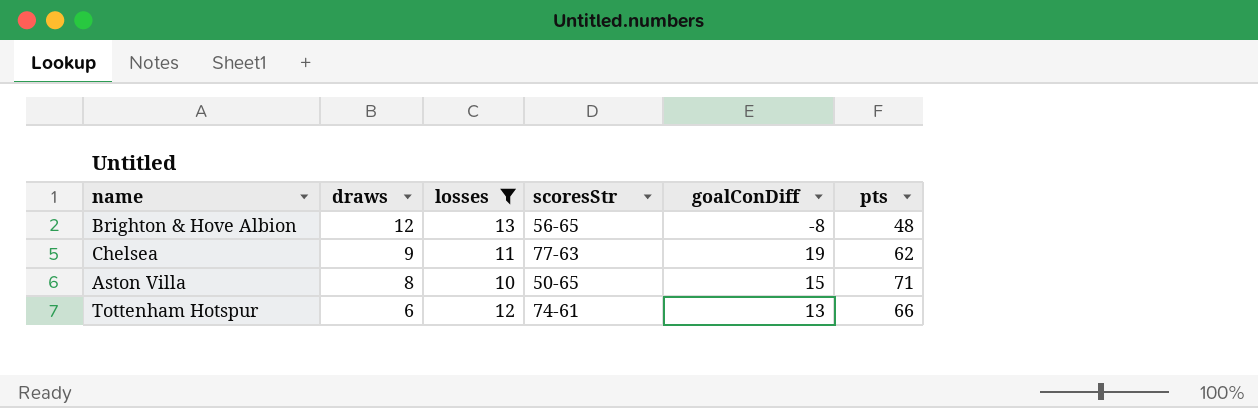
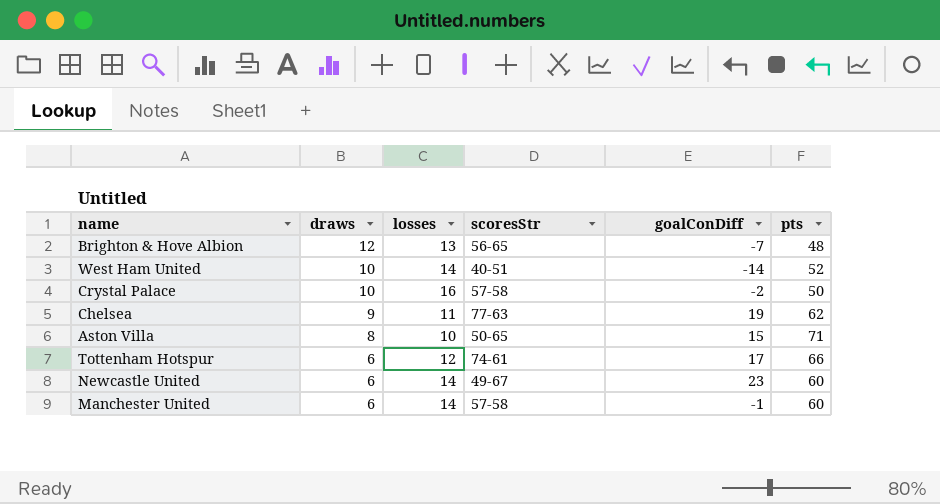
filter: losses <= 13 -> none
Brighton & Hove Albion | goalConDiff: -8 -> -7
Tottenham Hotspur | goalConDiff: 13 -> 17

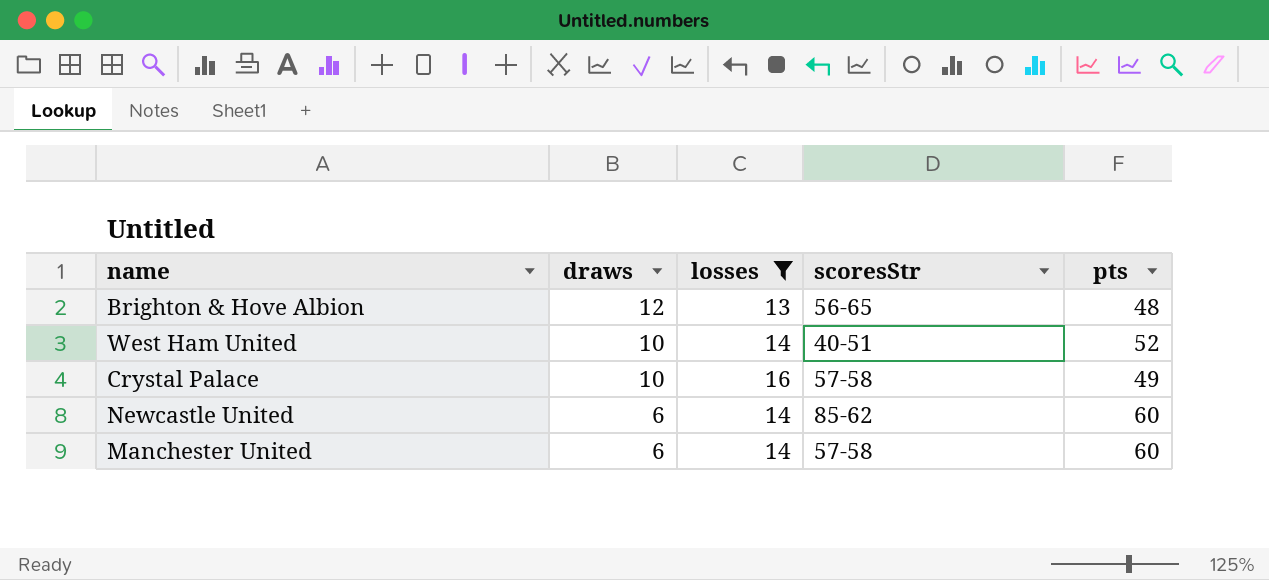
filter: none -> losses >= 13
column goalConDiff | position: 5 -> none
Crystal Palace | pts: 50 -> 49
Newcastle United | scoresStr: 49-67 -> 85-62

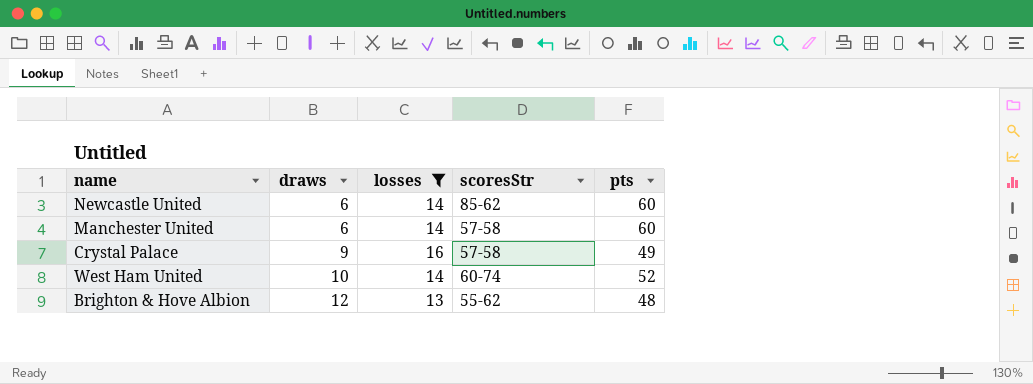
row order: draws descending -> draws ascending
Crystal Palace | draws: 10 -> 9
West Ham United | scoresStr: 40-51 -> 60-74
Brighton & Hove Albion | scoresStr: 56-65 -> 55-62

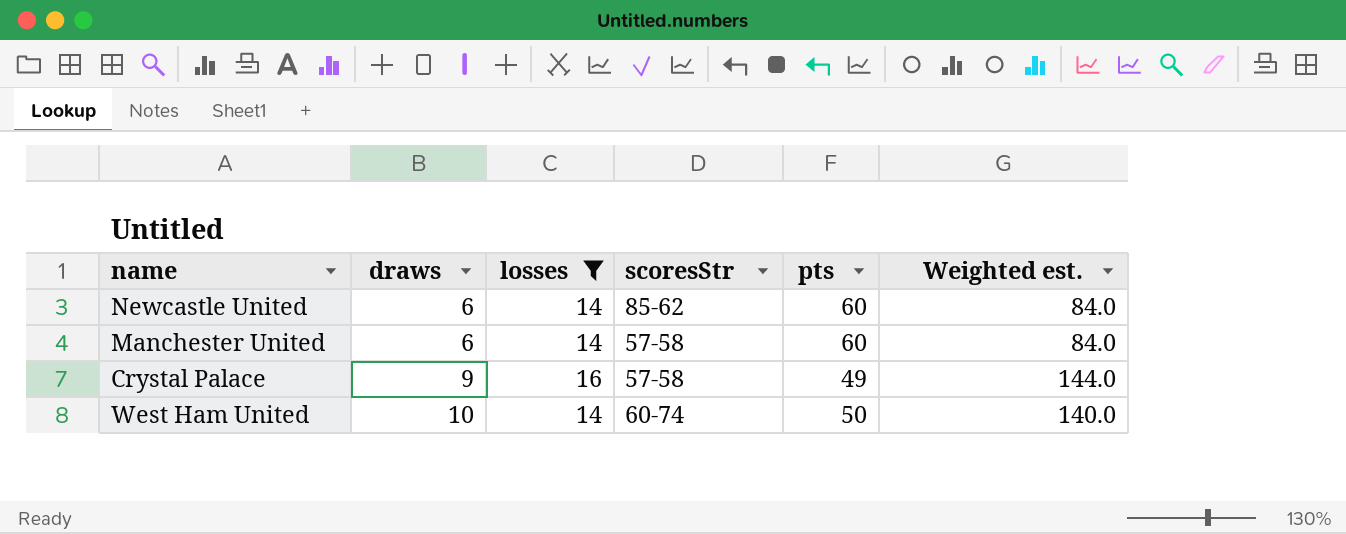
column Weighted est. | formula: none -> [draws] * [losses]
row Brighton & Hove Albion: 12 | 13 | 55-62 | 48 -> none
West Ham United | pts: 52 -> 50

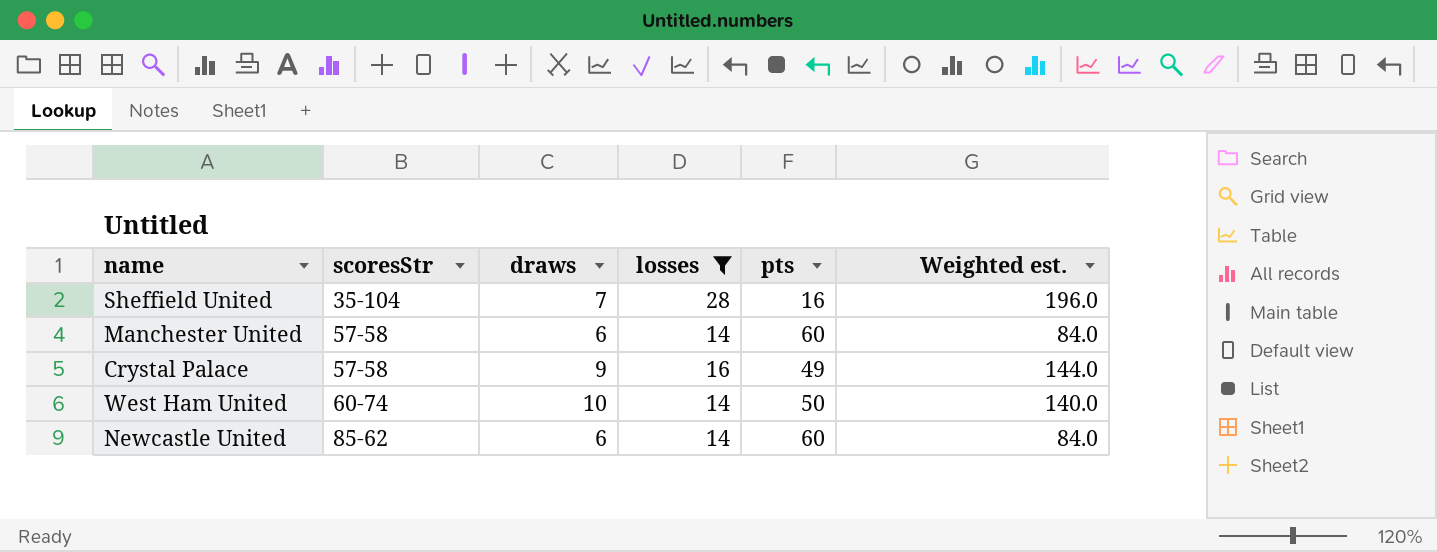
row order: draws ascending -> scoresStr ascending
column scoresStr | position: 4 -> 2
row Sheffield United: none -> 35-104 | 7 | 28 | 16 | 196.0

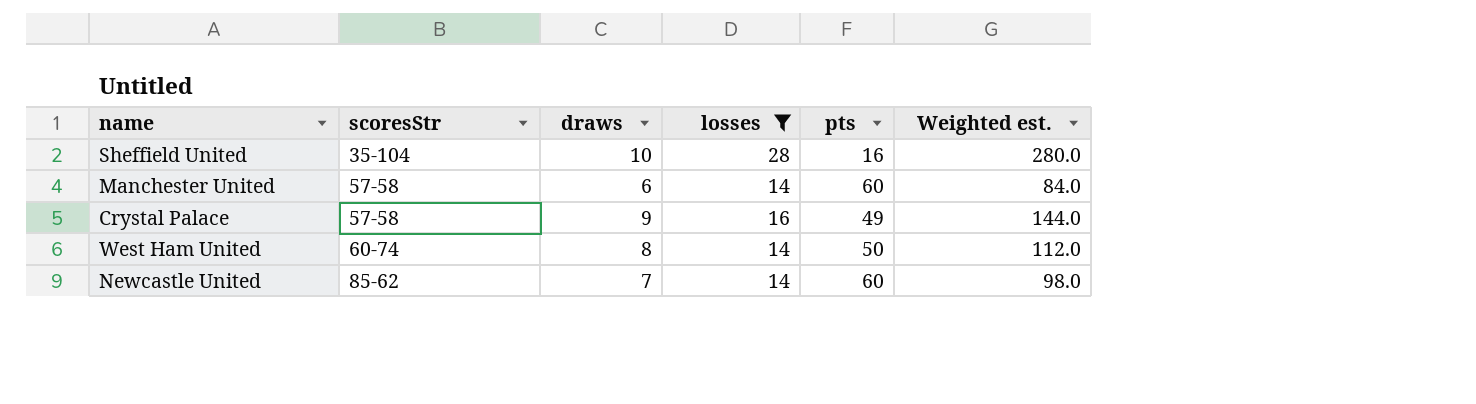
Sheffield United | draws: 7 -> 10
Sheffield United | Weighted est.: 196.0 -> 280.0
West Ham United | draws: 10 -> 8
West Ham United | Weighted est.: 140.0 -> 112.0
Newcastle United | draws: 6 -> 7
Newcastle United | Weighted est.: 84.0 -> 98.0

